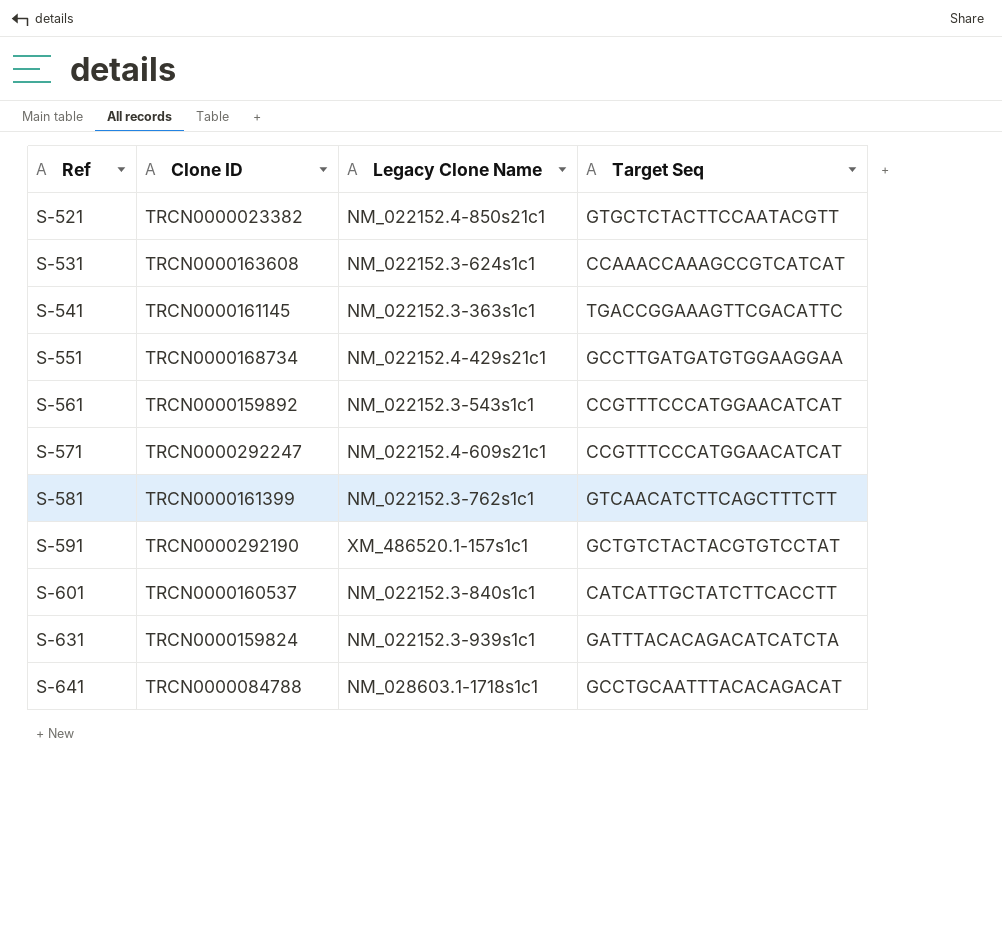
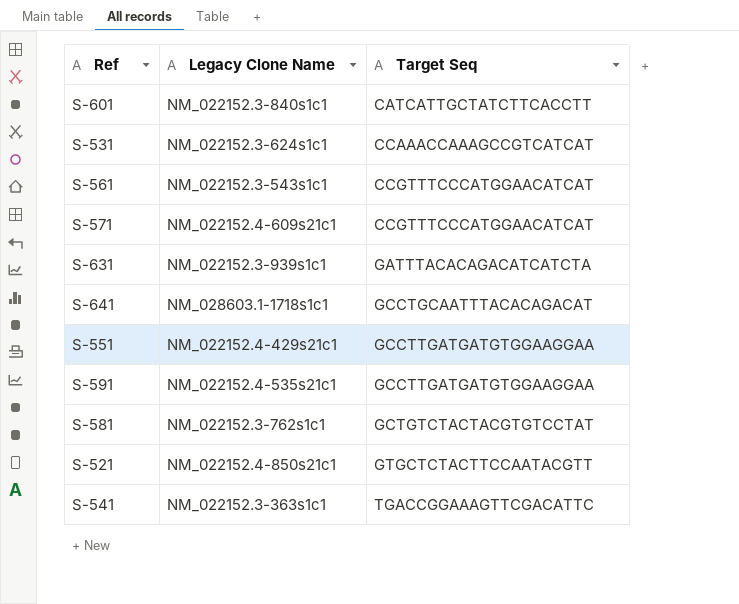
row order: Ref ascending -> Target Seq ascending
column Clone ID | position: 2 -> none
S-591 | Legacy Clone Name: XM_486520.1-157s1c1 -> NM_022152.4-535s21c1
S-591 | Target Seq: GCTGTCTACTACGTGTCCTAT -> GCCTTGATGATGTGGAAGGAA
S-581 | Target Seq: GTCAACATCTTCAGCTTTCTT -> GCTGTCTACTACGTGTCCTAT

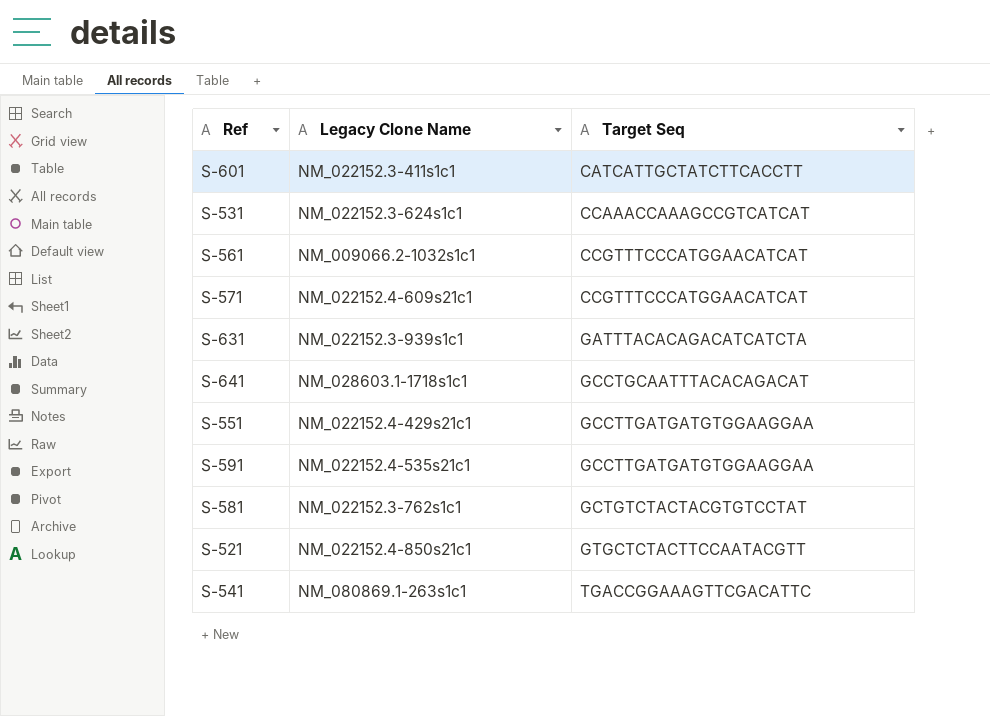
S-601 | Legacy Clone Name: NM_022152.3-840s1c1 -> NM_022152.3-411s1c1
S-561 | Legacy Clone Name: NM_022152.3-543s1c1 -> NM_009066.2-1032s1c1
S-541 | Legacy Clone Name: NM_022152.3-363s1c1 -> NM_080869.1-263s1c1

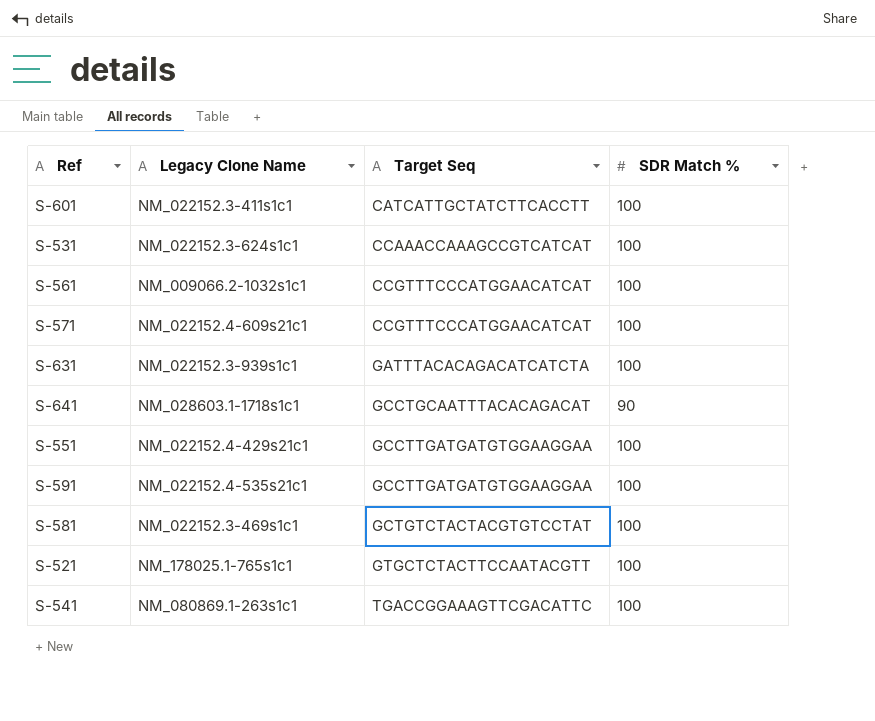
column SDR Match % | position: none -> 4
S-581 | Legacy Clone Name: NM_022152.3-762s1c1 -> NM_022152.3-469s1c1
S-521 | Legacy Clone Name: NM_022152.4-850s21c1 -> NM_178025.1-765s1c1

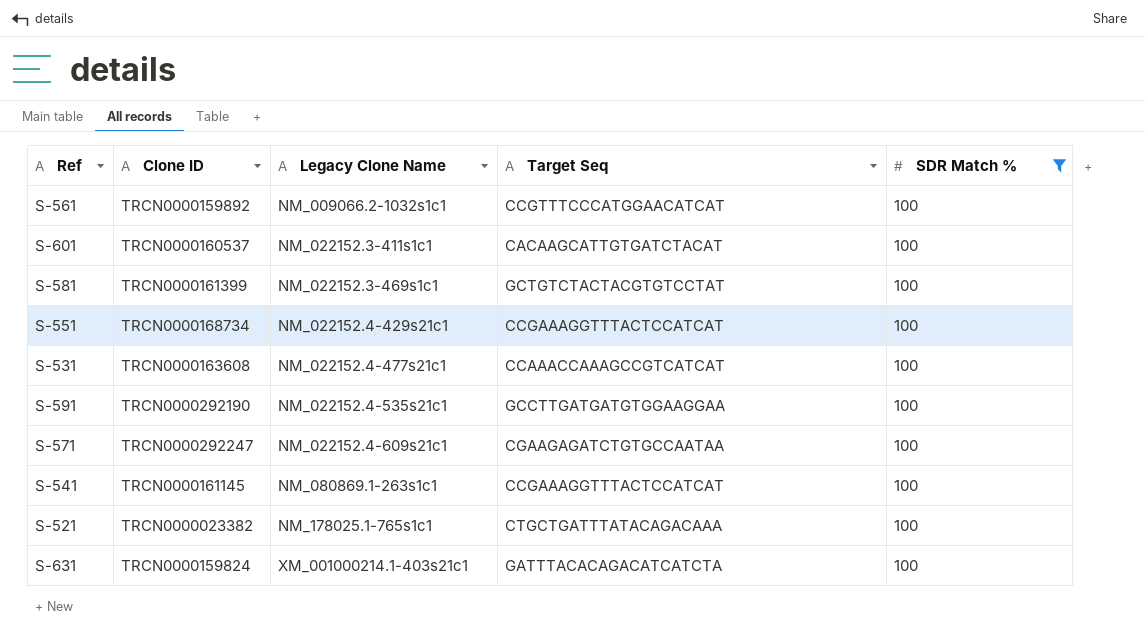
filter: none -> SDR Match % = 100
row order: Target Seq ascending -> Legacy Clone Name ascending
column Clone ID | position: none -> 2
S-601 | Target Seq: CATCATTGCTATCTTCACCTT -> CACAAGCATTGTGATCTACAT
S-551 | Target Seq: GCCTTGATGATGTGGAAGGAA -> CCGAAAGGTTTACTCCATCAT
S-531 | Legacy Clone Name: NM_022152.3-624s1c1 -> NM_022152.4-477s21c1
S-571 | Target Seq: CCGTTTCCCATGGAACATCAT -> CGAAGAGATCTGTGCCAATAA
S-541 | Target Seq: TGACCGGAAAGTTCGACATTC -> CCGAAAGGTTTACTCCATCAT
S-521 | Target Seq: GTGCTCTACTTCCAATACGTT -> CTGCTGATTTATACAGACAAA
S-631 | Legacy Clone Name: NM_022152.3-939s1c1 -> XM_001000214.1-403s21c1

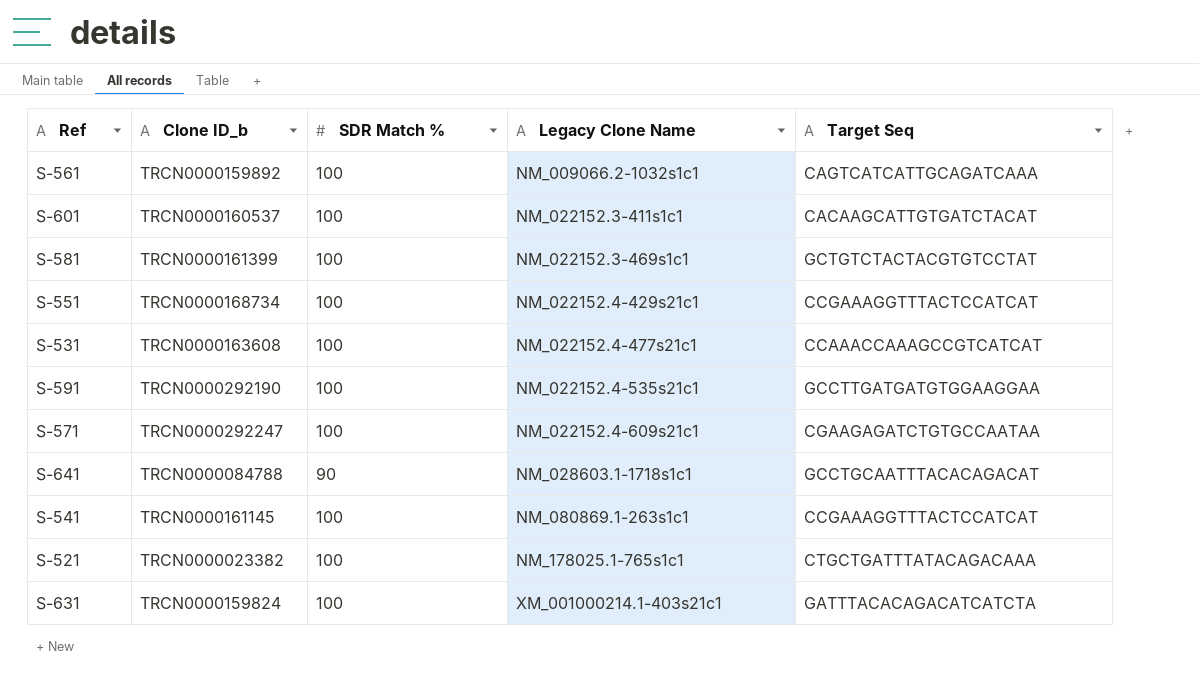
filter: SDR Match % = 100 -> none
column name: Clone ID -> Clone ID_b
column SDR Match % | position: 5 -> 3
S-561 | Target Seq: CCGTTTCCCATGGAACATCAT -> CAGTCATCATTGCAGATCAAA

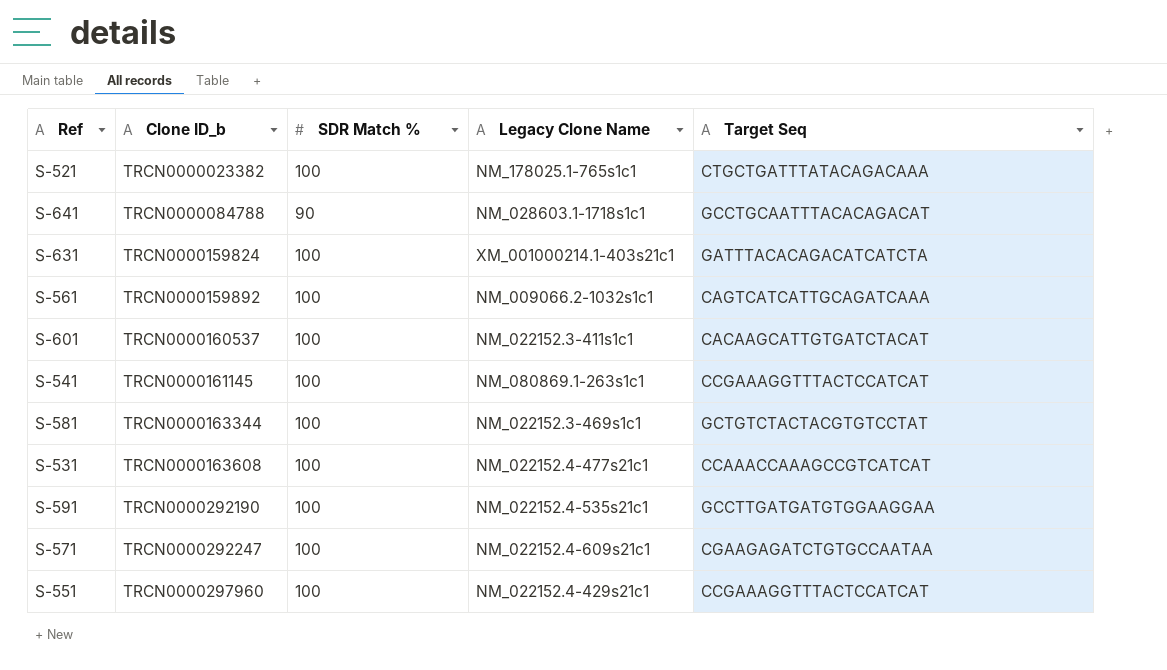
row order: Legacy Clone Name ascending -> Clone ID_b ascending
S-581 | Clone ID_b: TRCN0000161399 -> TRCN0000163344
S-551 | Clone ID_b: TRCN0000168734 -> TRCN0000297960

